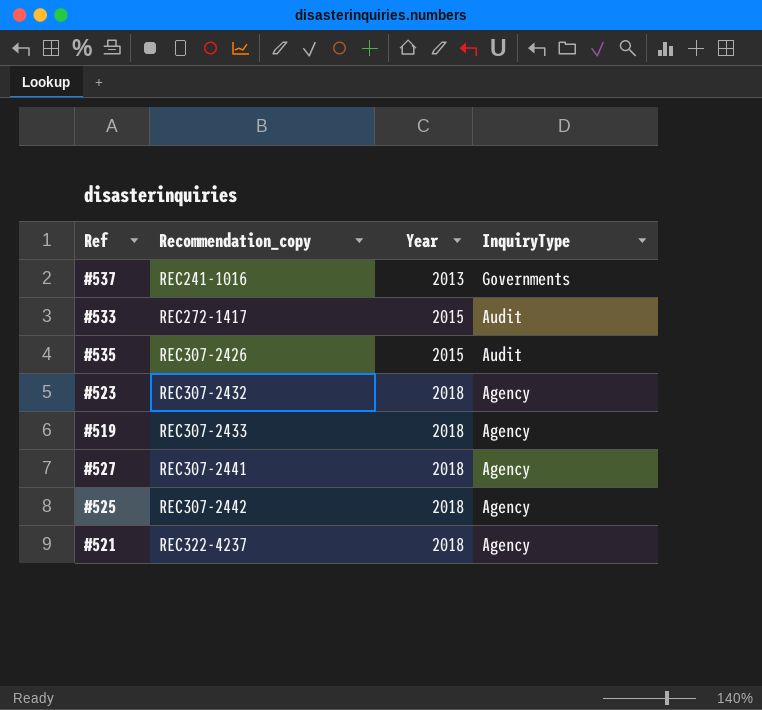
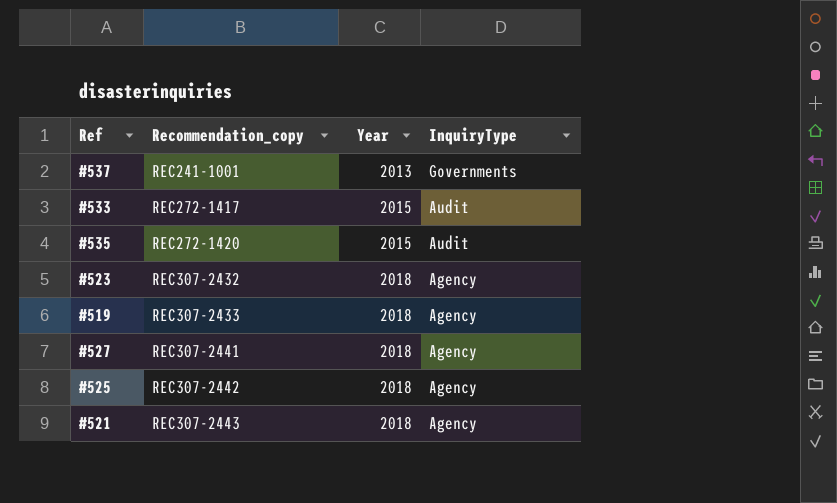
#537 | Recommendation_copy: REC241-1016 -> REC241-1001
#535 | Recommendation_copy: REC307-2426 -> REC272-1420
#521 | Recommendation_copy: REC322-4237 -> REC307-2443

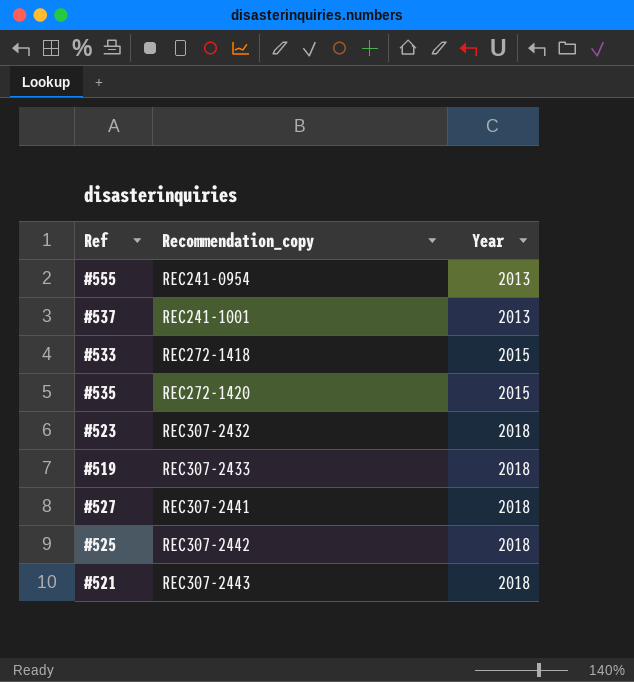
column InquiryType | position: 4 -> none
row #555: none -> REC241-0954 | 2013
#533 | Recommendation_copy: REC272-1417 -> REC272-1418

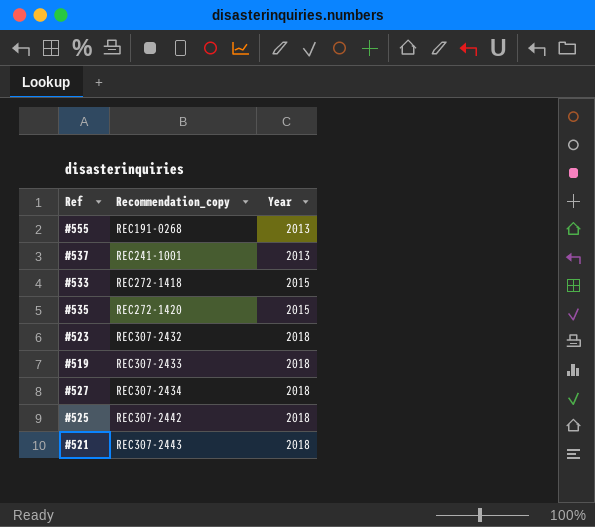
#555 | Recommendation_copy: REC241-0954 -> REC191-0268
#527 | Recommendation_copy: REC307-2441 -> REC307-2434

